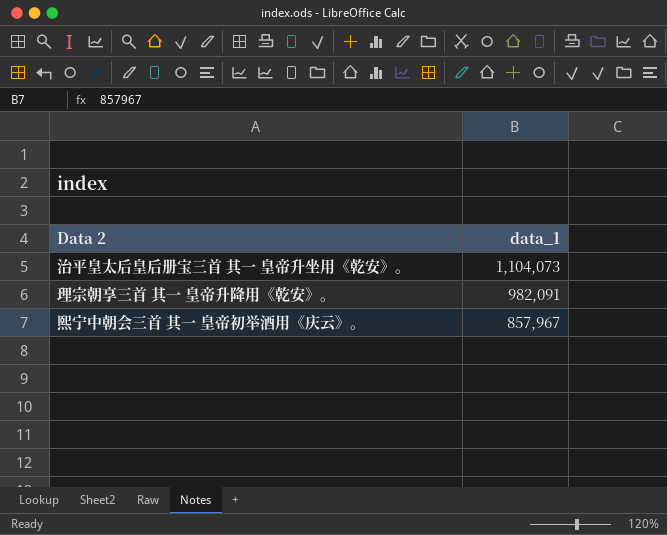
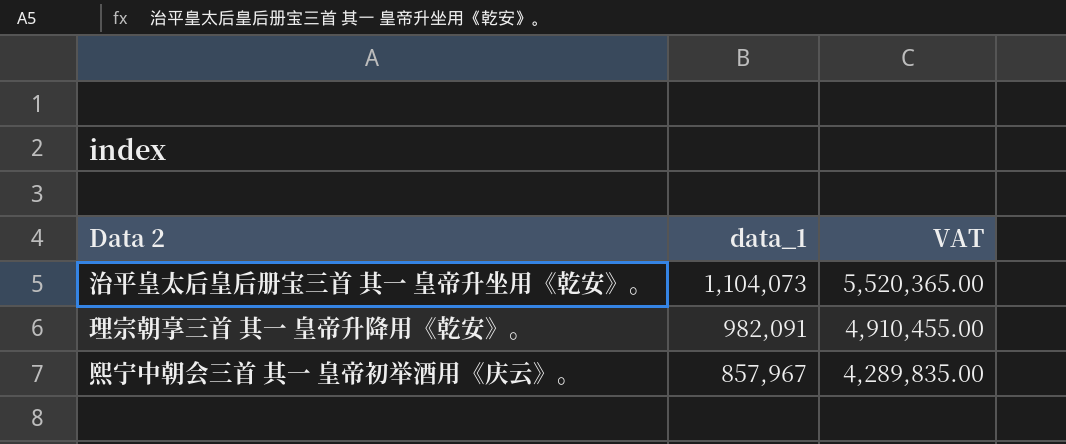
column VAT | formula: none -> [data_1] * 5

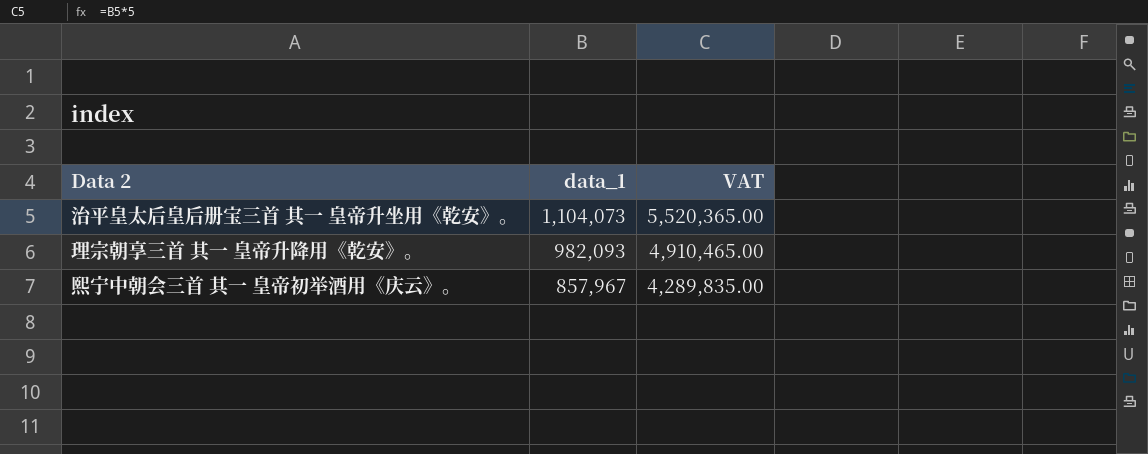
理宗朝享三首 其一 皇帝升降用《乾安》。 | data_1: 982,091 -> 982,093
理宗朝享三首 其一 皇帝升降用《乾安》。 | VAT: 4,910,455.00 -> 4,910,465.00

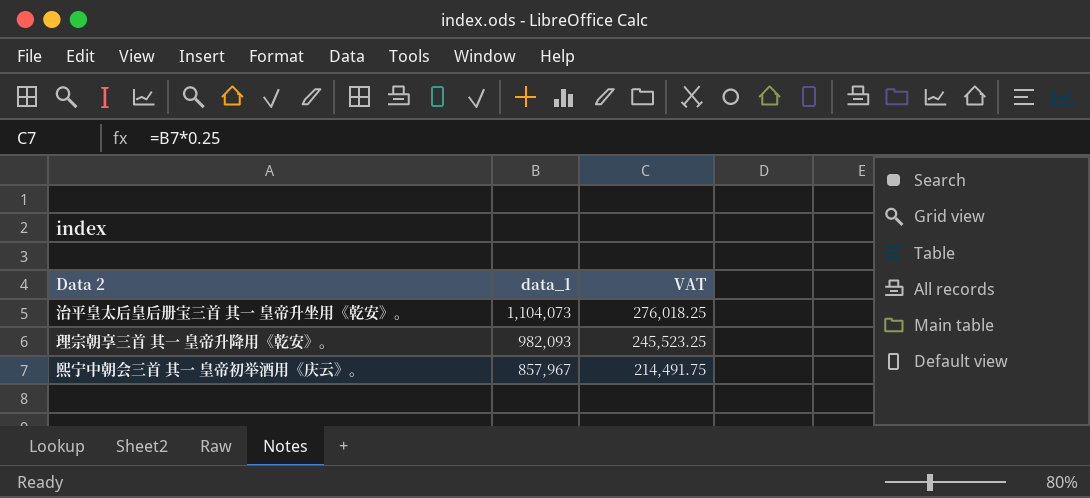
column VAT | formula: [data_1] * 5 -> [data_1] * 0.25

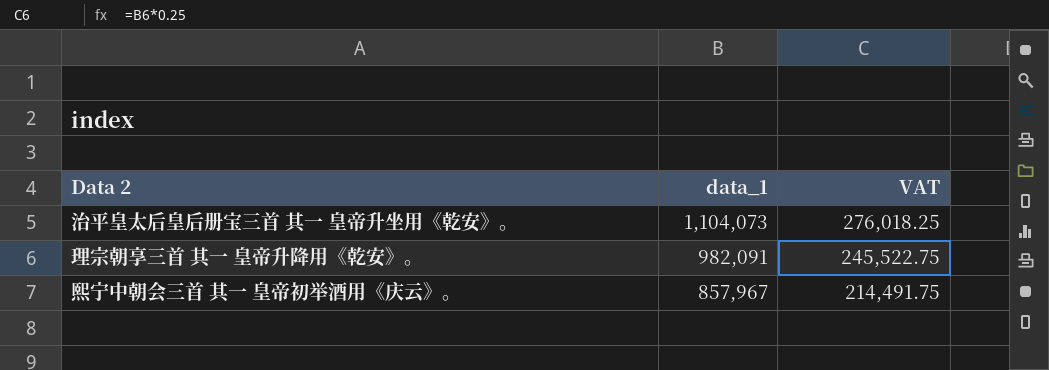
理宗朝享三首 其一 皇帝升降用《乾安》。 | data_1: 982,093 -> 982,091
理宗朝享三首 其一 皇帝升降用《乾安》。 | VAT: 245,523.25 -> 245,522.75

